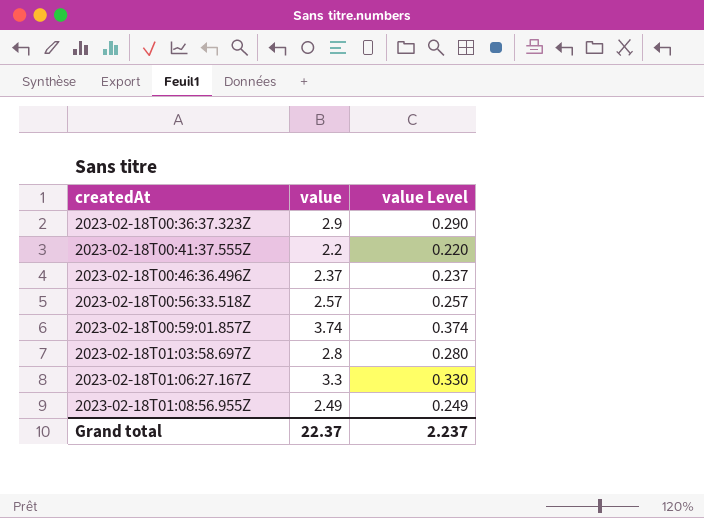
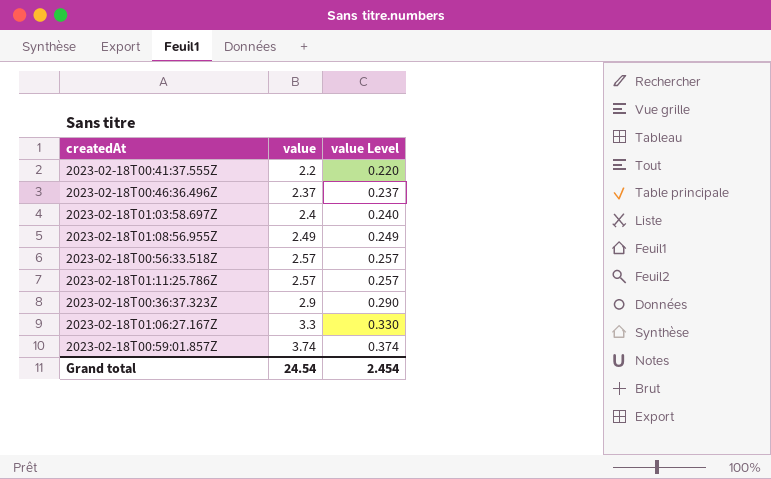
row order: createdAt ascending -> value ascending
2023-02-18T01:03:58.697Z | value: 2.8 -> 2.4
2023-02-18T01:03:58.697Z | value Level: 0.280 -> 0.240
row 2023-02-18T01:11:25.786Z: none -> 2.57 | 0.257
Grand total | value: 22.37 -> 24.54
Grand total | value Level: 2.237 -> 2.454

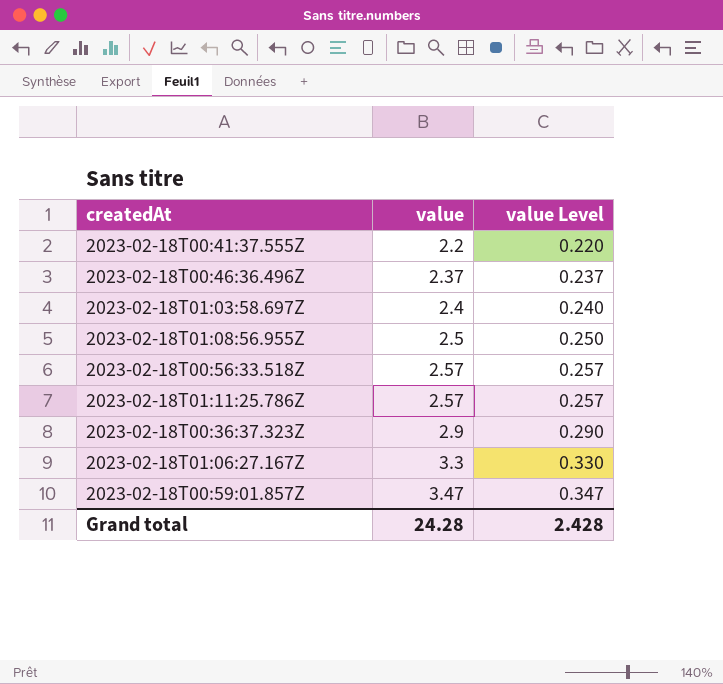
2023-02-18T01:08:56.955Z | value: 2.49 -> 2.5
2023-02-18T01:08:56.955Z | value Level: 0.249 -> 0.250
2023-02-18T00:59:01.857Z | value: 3.74 -> 3.47
2023-02-18T00:59:01.857Z | value Level: 0.374 -> 0.347
Grand total | value: 24.54 -> 24.28
Grand total | value Level: 2.454 -> 2.428

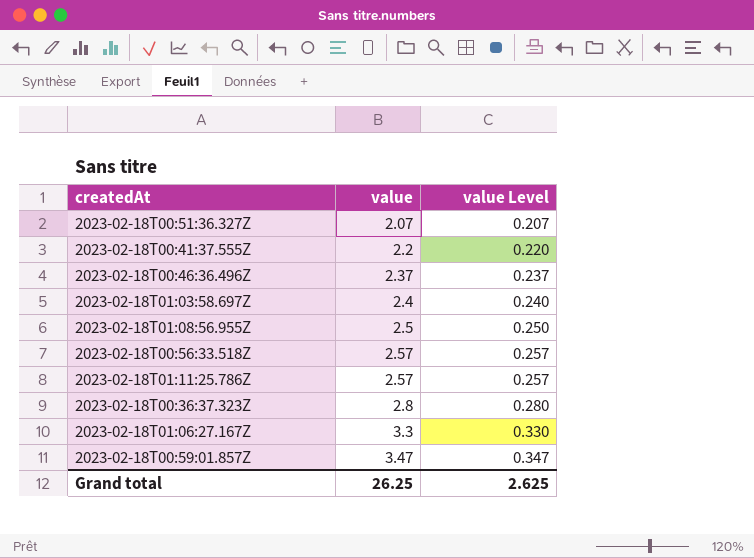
row 2023-02-18T00:51:36.327Z: none -> 2.07 | 0.207
2023-02-18T00:36:37.323Z | value: 2.9 -> 2.8
2023-02-18T00:36:37.323Z | value Level: 0.290 -> 0.280
Grand total | value: 24.28 -> 26.25
Grand total | value Level: 2.428 -> 2.625

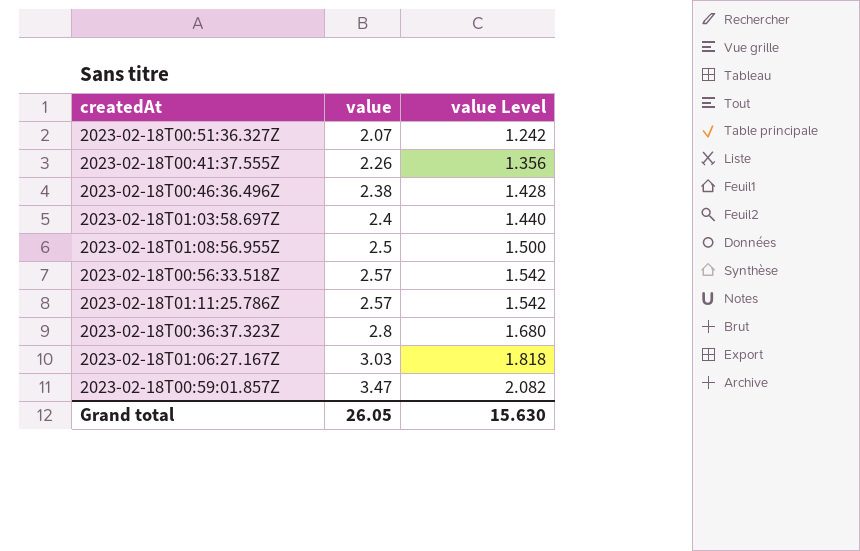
column value Level | formula: [value] * 0.1 -> [value] * 0.6
2023-02-18T00:41:37.555Z | value: 2.2 -> 2.26
2023-02-18T00:46:36.496Z | value: 2.37 -> 2.38
2023-02-18T01:06:27.167Z | value: 3.3 -> 3.03
Grand total | value: 26.25 -> 26.05
Grand total | value Level: 2.625 -> 15.630

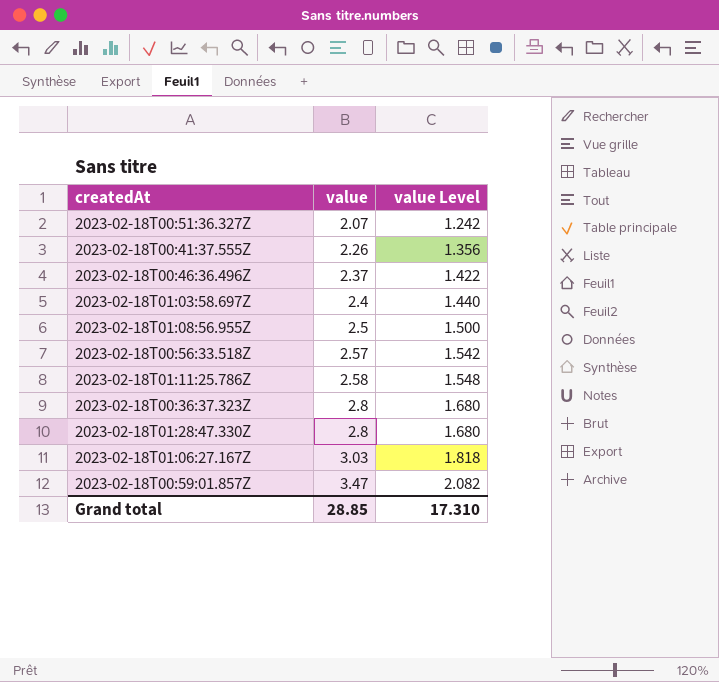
2023-02-18T00:46:36.496Z | value: 2.38 -> 2.37
2023-02-18T00:46:36.496Z | value Level: 1.428 -> 1.422
2023-02-18T01:11:25.786Z | value: 2.57 -> 2.58
2023-02-18T01:11:25.786Z | value Level: 1.542 -> 1.548
row 2023-02-18T01:28:47.330Z: none -> 2.8 | 1.680
Grand total | value: 26.05 -> 28.85
Grand total | value Level: 15.630 -> 17.310

